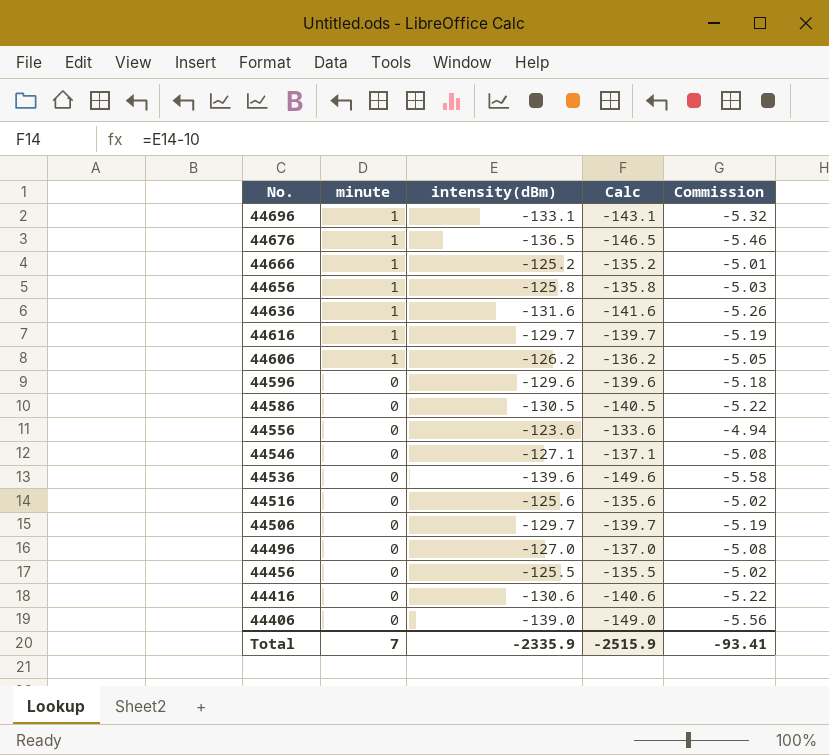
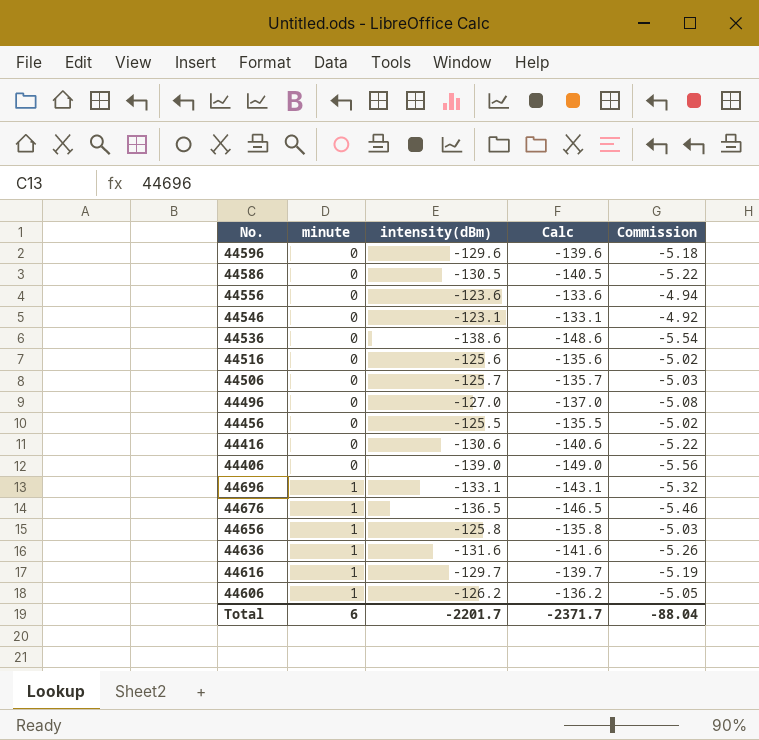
row order: No. descending -> minute ascending
row 44666: 1 | -125.2 | -135.2 | -5.01 -> none
44546 | intensity(dBm): -127.1 -> -123.1
44546 | Calc: -137.1 -> -133.1
44546 | Commission: -5.08 -> -4.92
44536 | intensity(dBm): -139.6 -> -138.6
44536 | Calc: -149.6 -> -148.6
44536 | Commission: -5.58 -> -5.54
44506 | intensity(dBm): -129.7 -> -125.7
44506 | Calc: -139.7 -> -135.7
44506 | Commission: -5.19 -> -5.03
Total | minute: 7 -> 6
Total | intensity(dBm): -2335.9 -> -2201.7
Total | Calc: -2515.9 -> -2371.7
Total | Commission: -93.41 -> -88.04

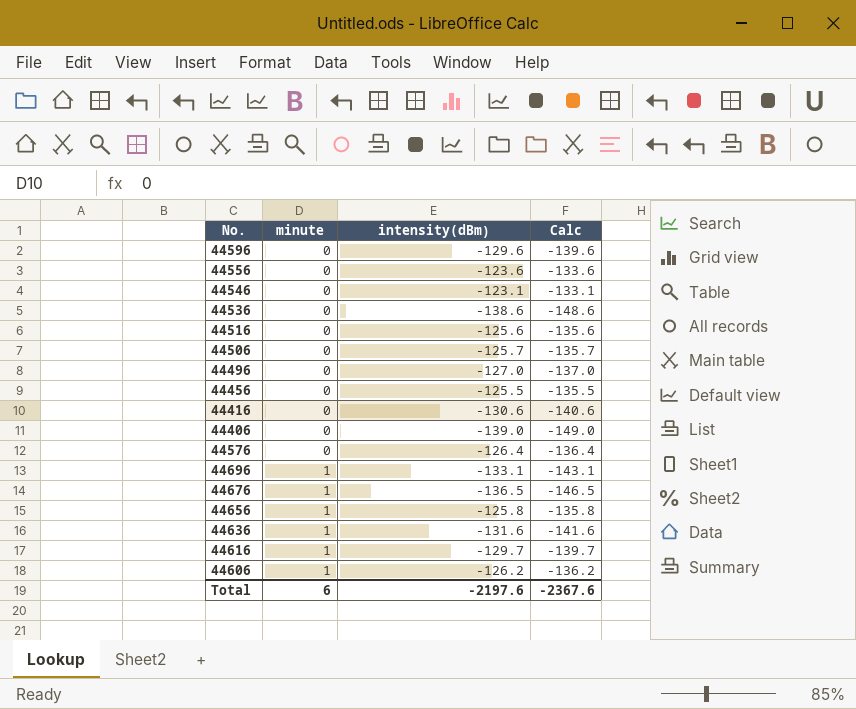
column Commission | formula: [intensity(dBm)] * 0.04 -> none
row 44586: 0 | -130.5 | -140.5 | -5.22 -> none
row 44576: none -> 0 | -126.4 | -136.4
Total | intensity(dBm): -2201.7 -> -2197.6
Total | Calc: -2371.7 -> -2367.6

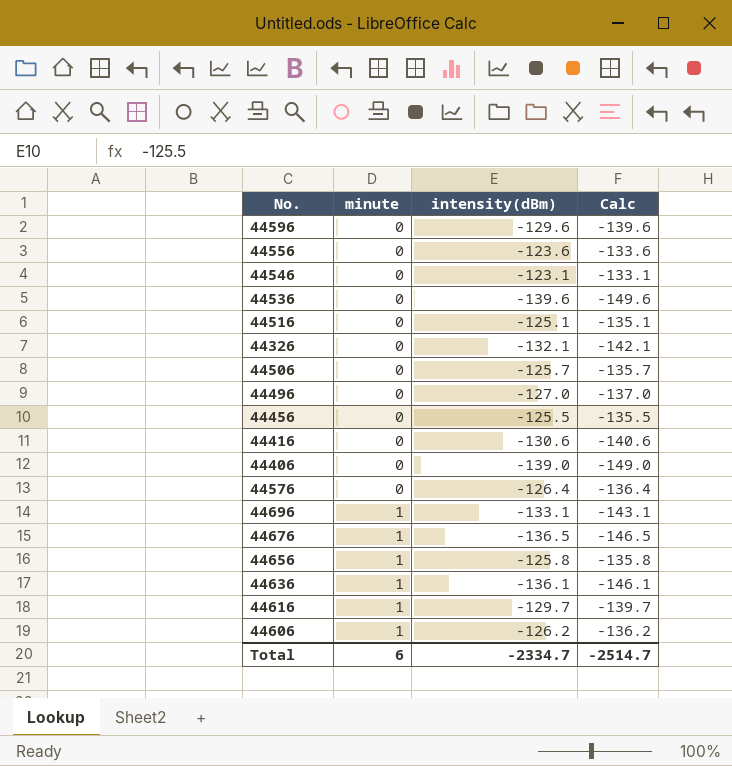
44536 | intensity(dBm): -138.6 -> -139.6
44536 | Calc: -148.6 -> -149.6
44516 | intensity(dBm): -125.6 -> -125.1
44516 | Calc: -135.6 -> -135.1
row 44326: none -> 0 | -132.1 | -142.1
44636 | intensity(dBm): -131.6 -> -136.1
44636 | Calc: -141.6 -> -146.1
Total | intensity(dBm): -2197.6 -> -2334.7
Total | Calc: -2367.6 -> -2514.7

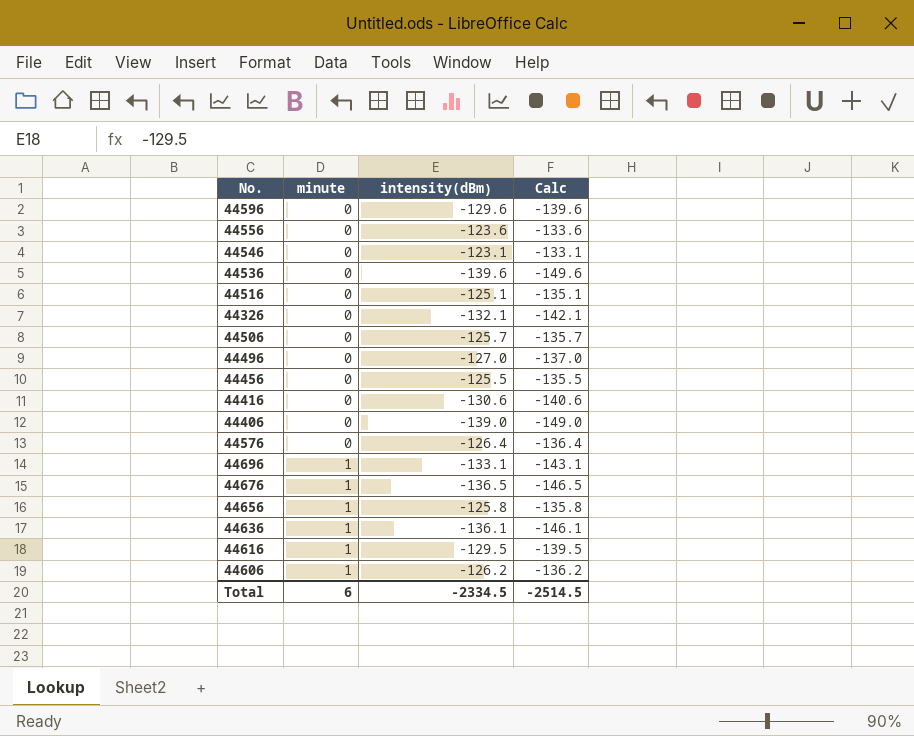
44616 | intensity(dBm): -129.7 -> -129.5
44616 | Calc: -139.7 -> -139.5
Total | intensity(dBm): -2334.7 -> -2334.5
Total | Calc: -2514.7 -> -2514.5

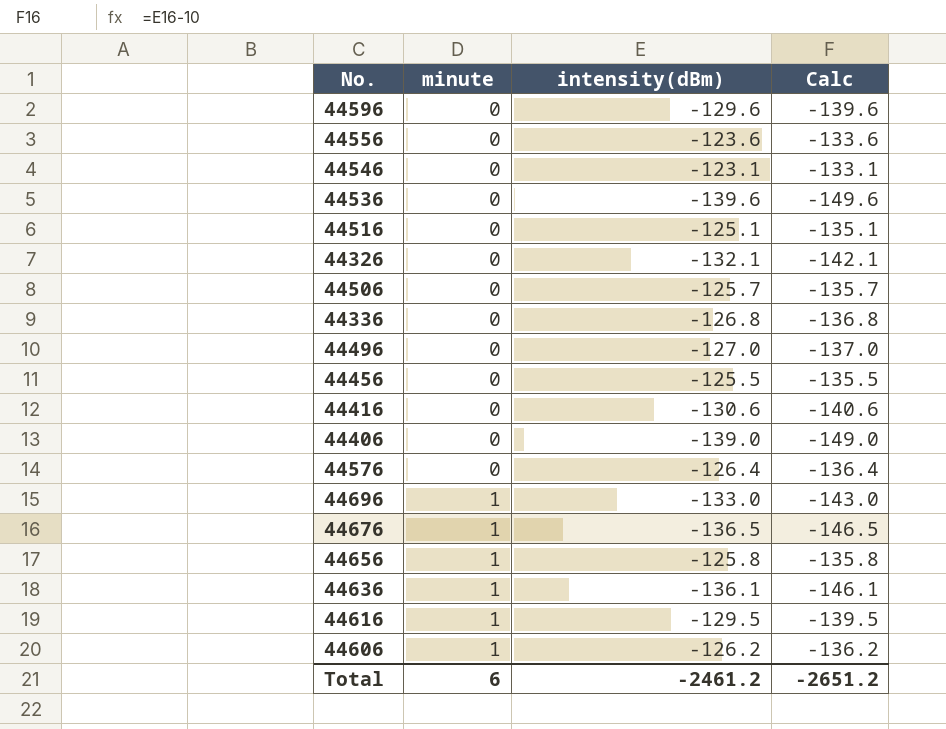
row 44336: none -> 0 | -126.8 | -136.8
44696 | intensity(dBm): -133.1 -> -133.0
44696 | Calc: -143.1 -> -143.0
Total | intensity(dBm): -2334.5 -> -2461.2
Total | Calc: -2514.5 -> -2651.2

